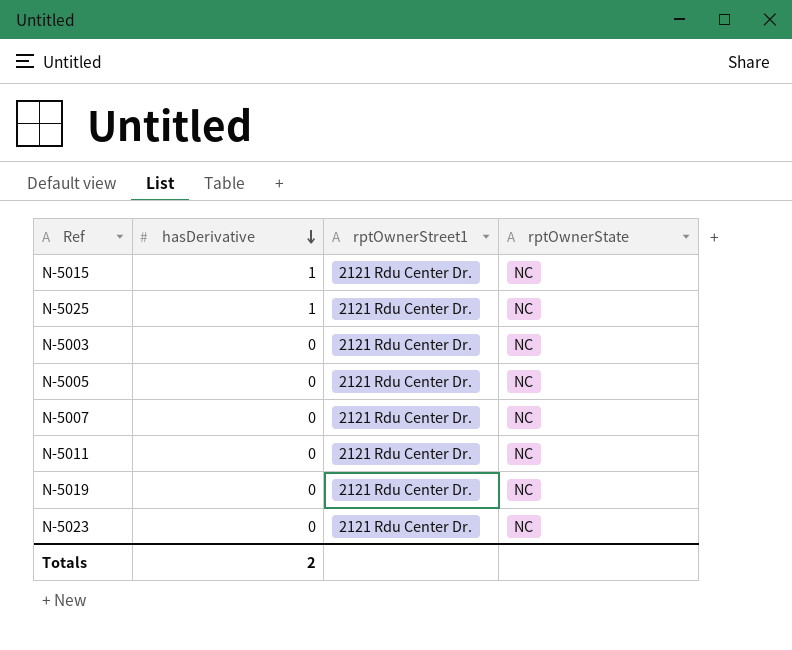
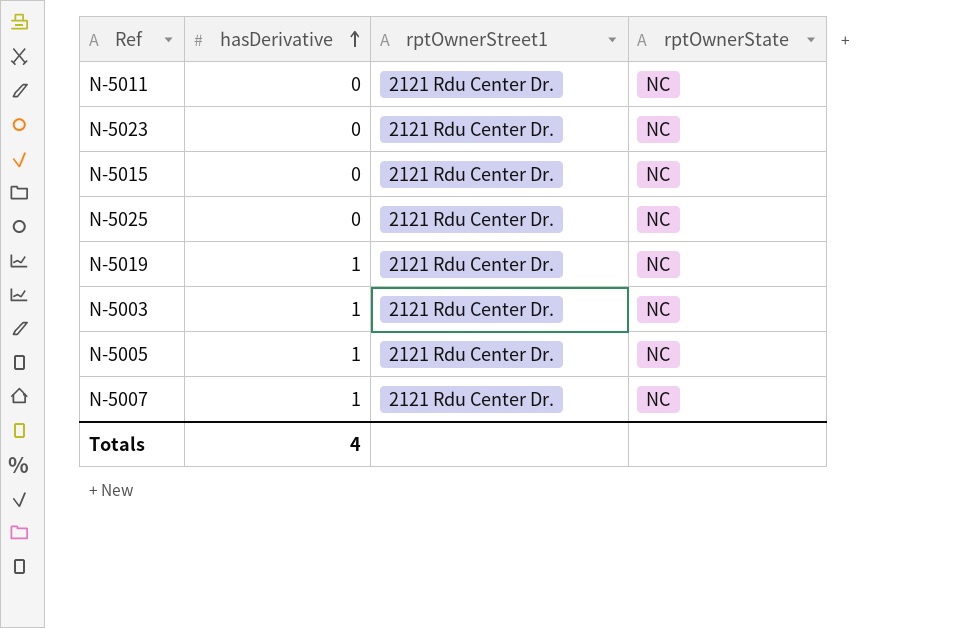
row order: hasDerivative descending -> hasDerivative ascending
N-5015 | hasDerivative: 1 -> 0
N-5025 | hasDerivative: 1 -> 0
N-5019 | hasDerivative: 0 -> 1
N-5003 | hasDerivative: 0 -> 1
N-5005 | hasDerivative: 0 -> 1
N-5007 | hasDerivative: 0 -> 1
Totals | hasDerivative: 2 -> 4

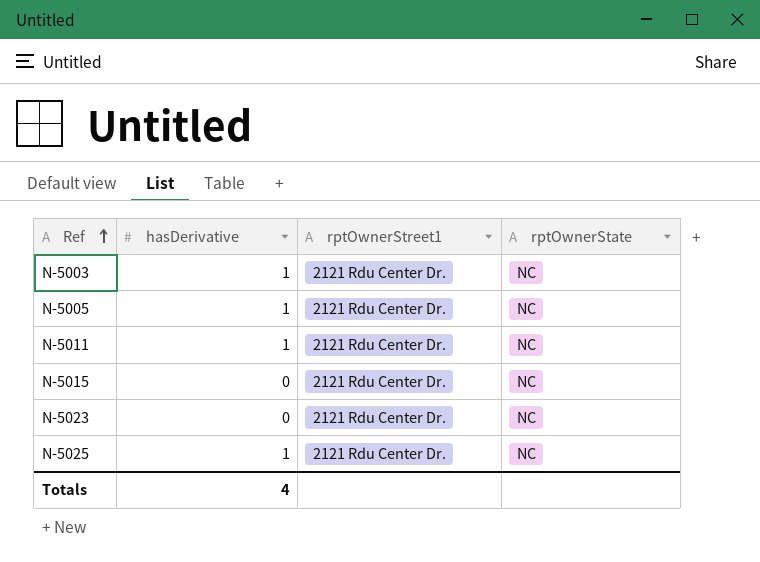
row order: hasDerivative ascending -> Ref ascending
row N-5019: 1 | 2121 Rdu Center Dr. | NC -> none
row N-5007: 1 | 2121 Rdu Center Dr. | NC -> none
N-5011 | hasDerivative: 0 -> 1
N-5025 | hasDerivative: 0 -> 1

